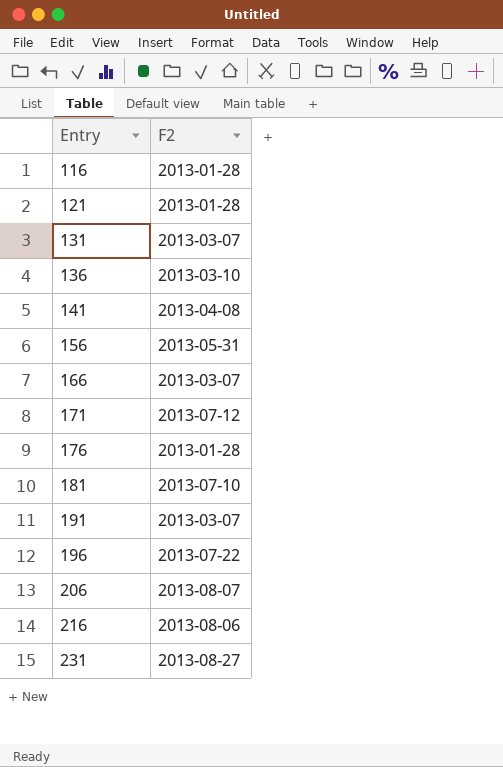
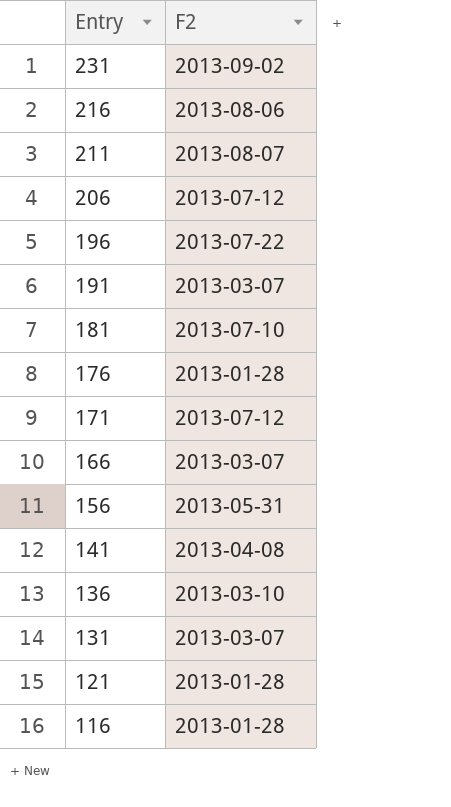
row order: Entry ascending -> Entry descending
231 | F2: 2013-08-27 -> 2013-09-02
row 211: none -> 2013-08-07
206 | F2: 2013-08-07 -> 2013-07-12

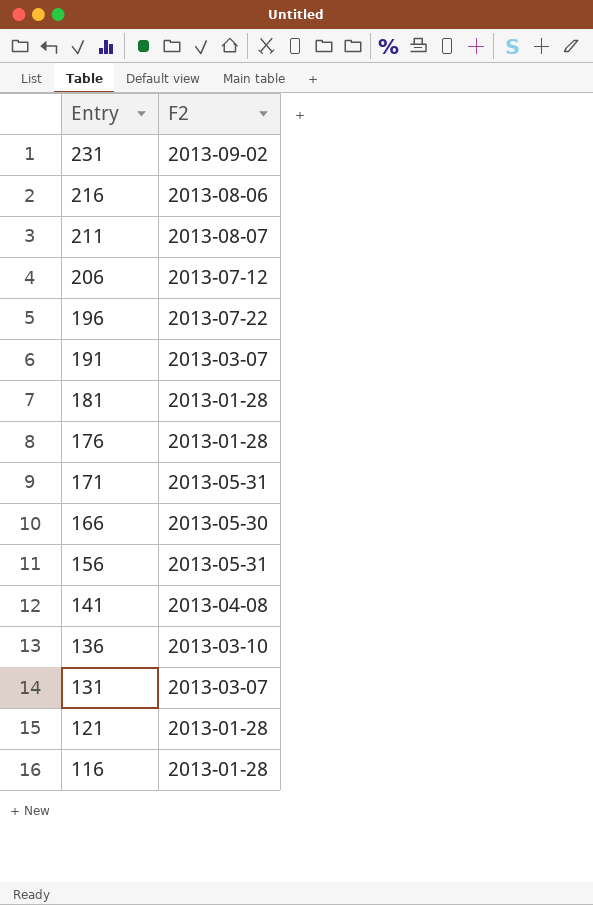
181 | F2: 2013-07-10 -> 2013-01-28
171 | F2: 2013-07-12 -> 2013-05-31
166 | F2: 2013-03-07 -> 2013-05-30

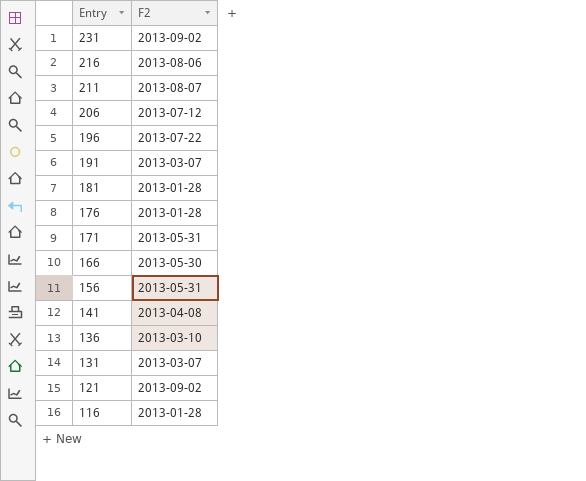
121 | F2: 2013-01-28 -> 2013-09-02

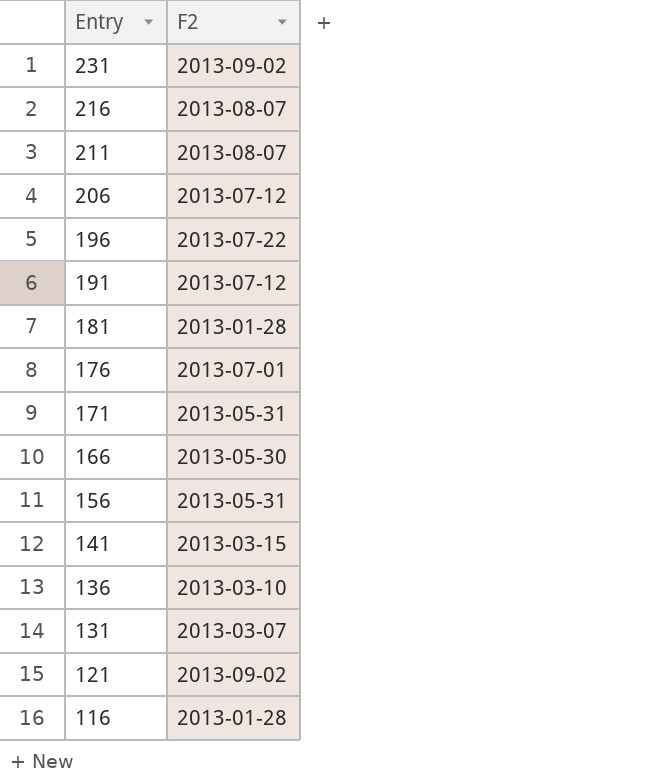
216 | F2: 2013-08-06 -> 2013-08-07
191 | F2: 2013-03-07 -> 2013-07-12
176 | F2: 2013-01-28 -> 2013-07-01
141 | F2: 2013-04-08 -> 2013-03-15

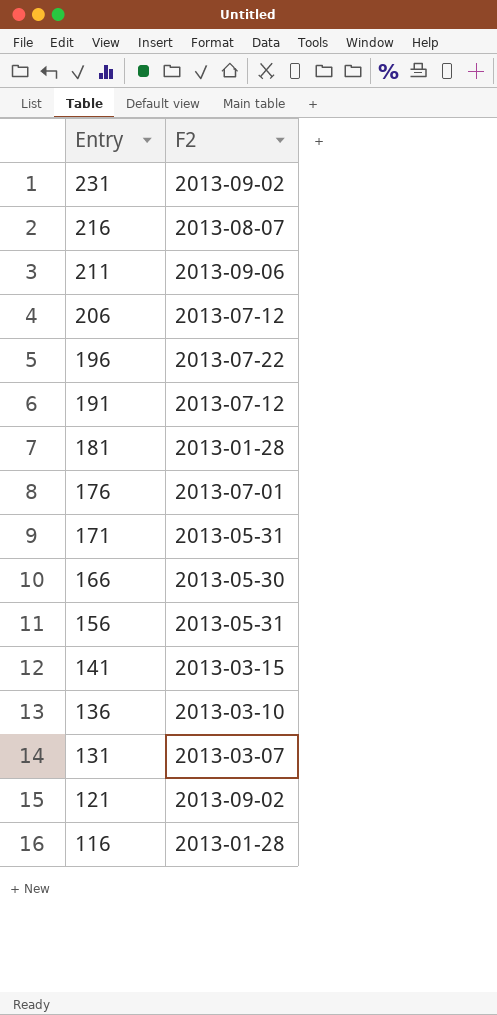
211 | F2: 2013-08-07 -> 2013-09-06

